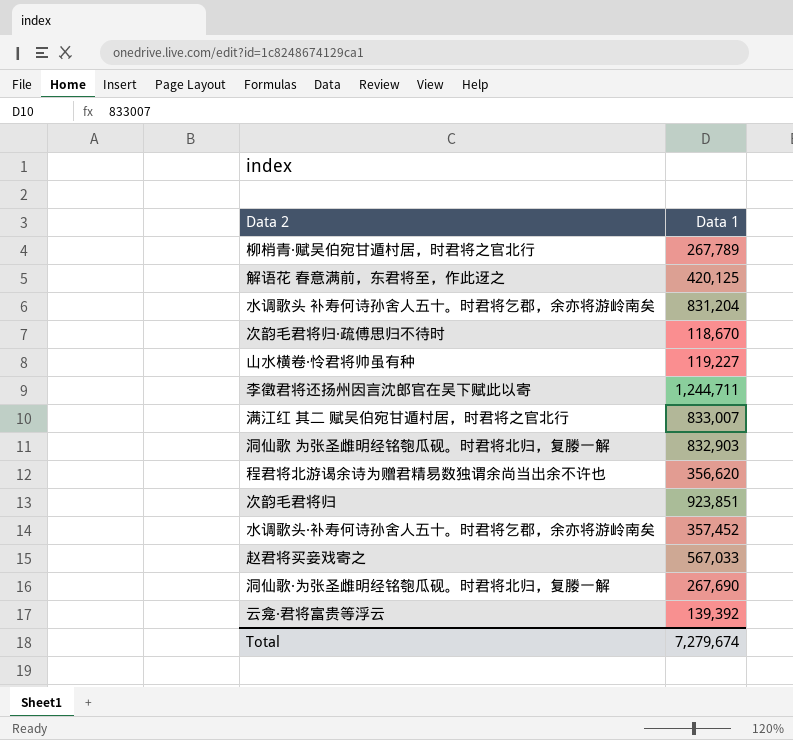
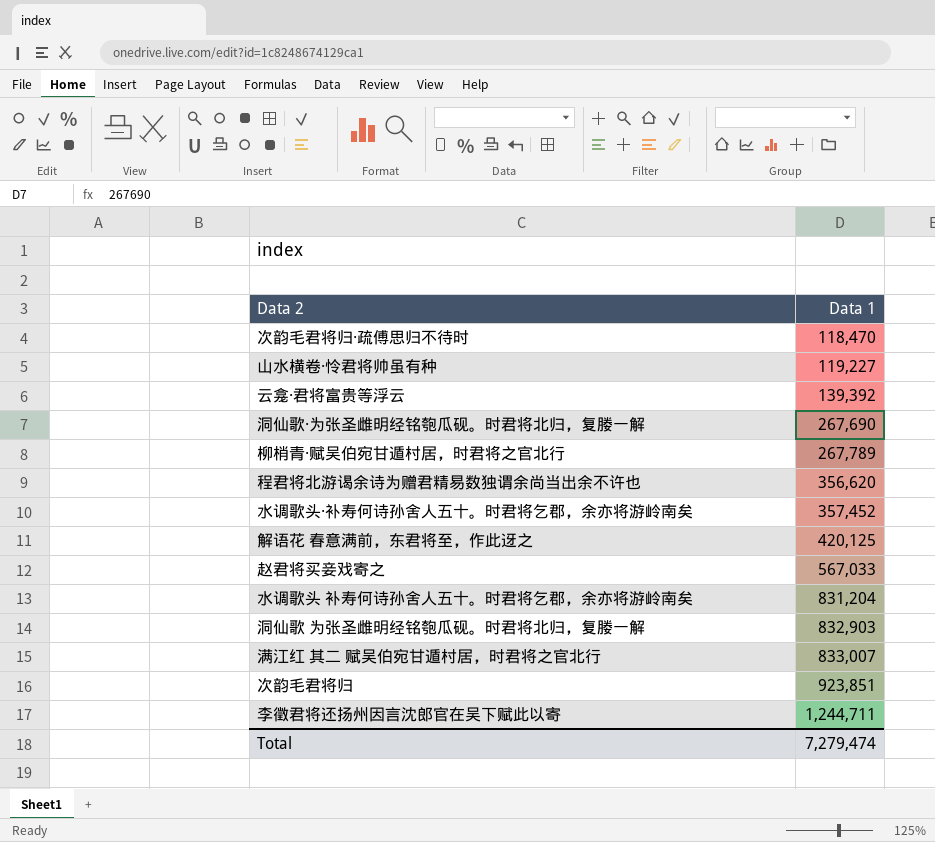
row order: none -> Data 1 ascending
次韵毛君将归·疏傅思归不待时 | Data 1: 118,670 -> 118,470
Total | Data 1: 7,279,674 -> 7,279,474

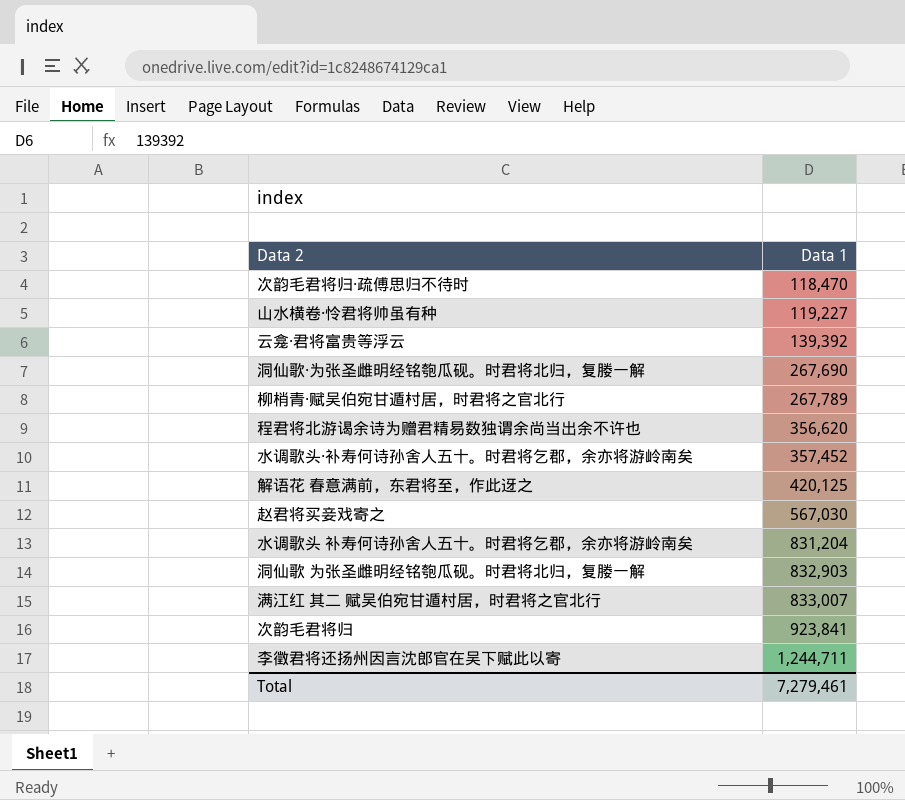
赵君将买妾戏寄之 | Data 1: 567,033 -> 567,030
次韵毛君将归 | Data 1: 923,851 -> 923,841
Total | Data 1: 7,279,474 -> 7,279,461

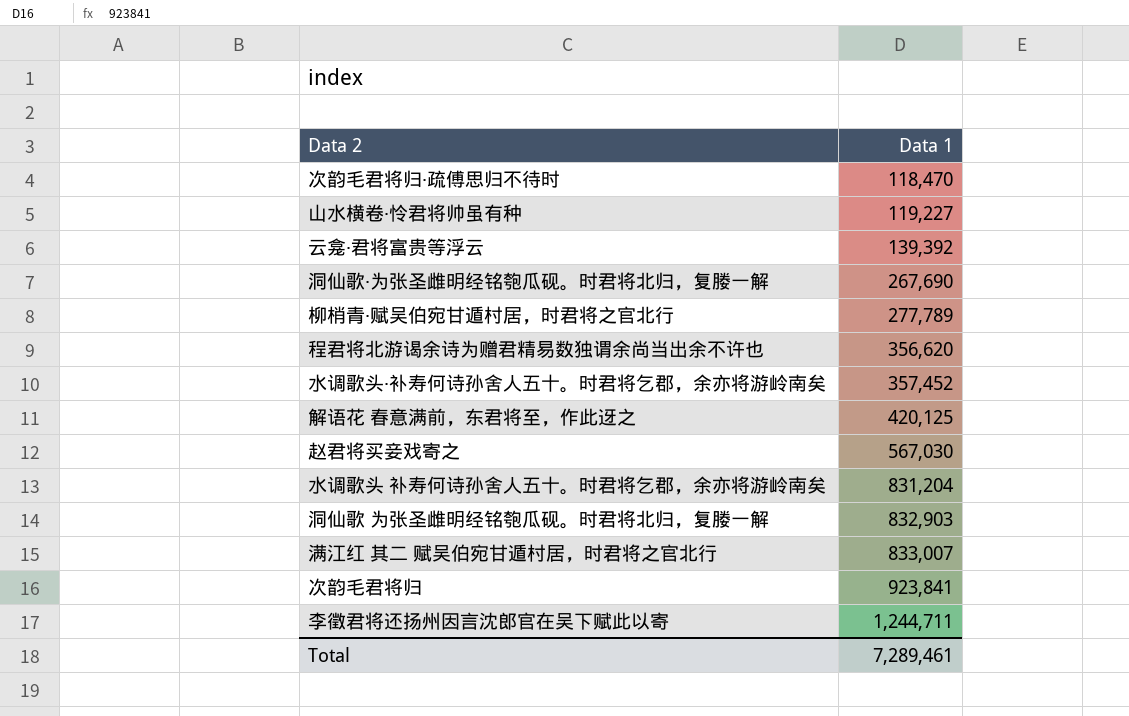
柳梢青·赋吴伯宛甘遁村居，时君将之官北行 | Data 1: 267,789 -> 277,789
Total | Data 1: 7,279,461 -> 7,289,461

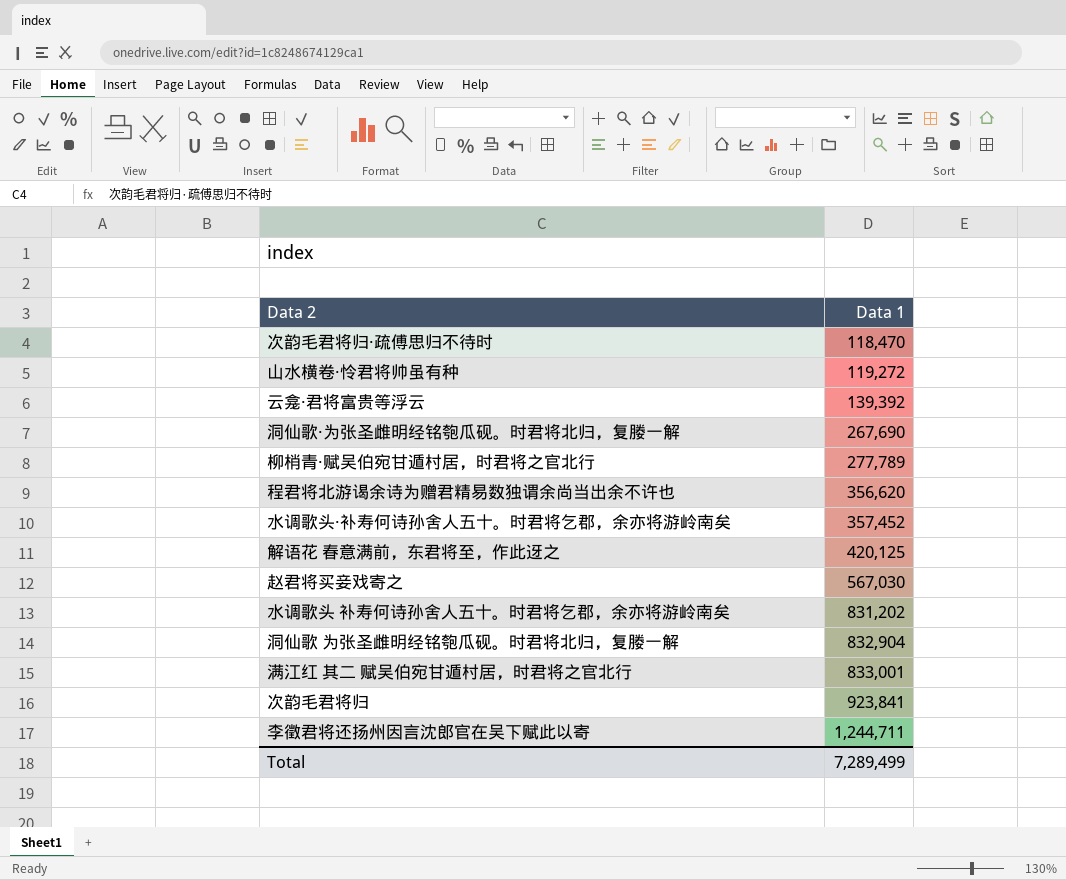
山水横卷·怜君将帅虽有种 | Data 1: 119,227 -> 119,272
水调歌头 补寿何诗孙舍人五十。时君将乞郡，余亦将游岭南矣 | Data 1: 831,204 -> 831,202
洞仙歌 为张圣雌明经铭匏瓜砚。时君将北归，复媵一解 | Data 1: 832,903 -> 832,904
满江红 其二 赋吴伯宛甘遁村居，时君将之官北行 | Data 1: 833,007 -> 833,001
Total | Data 1: 7,289,461 -> 7,289,499

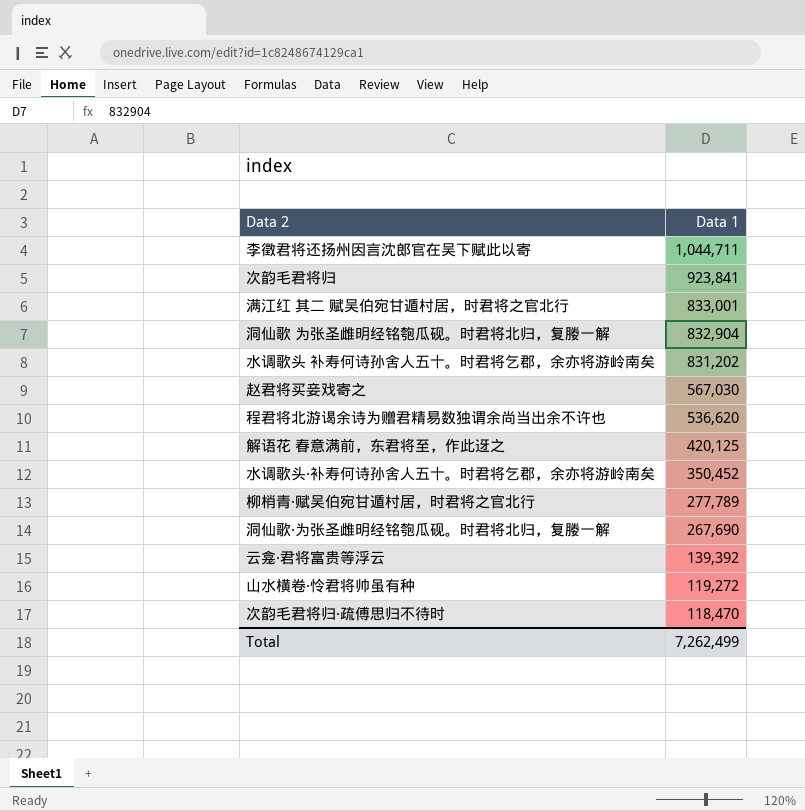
row order: Data 1 ascending -> Data 1 descending
李徵君将还扬州因言沈郎官在吴下赋此以寄 | Data 1: 1,244,711 -> 1,044,711
程君将北游谒余诗为赠君精易数独谓余尚当出余不许也 | Data 1: 356,620 -> 536,620
水调歌头·补寿何诗孙舍人五十。时君将乞郡，余亦将游岭南矣 | Data 1: 357,452 -> 350,452
Total | Data 1: 7,289,499 -> 7,262,499

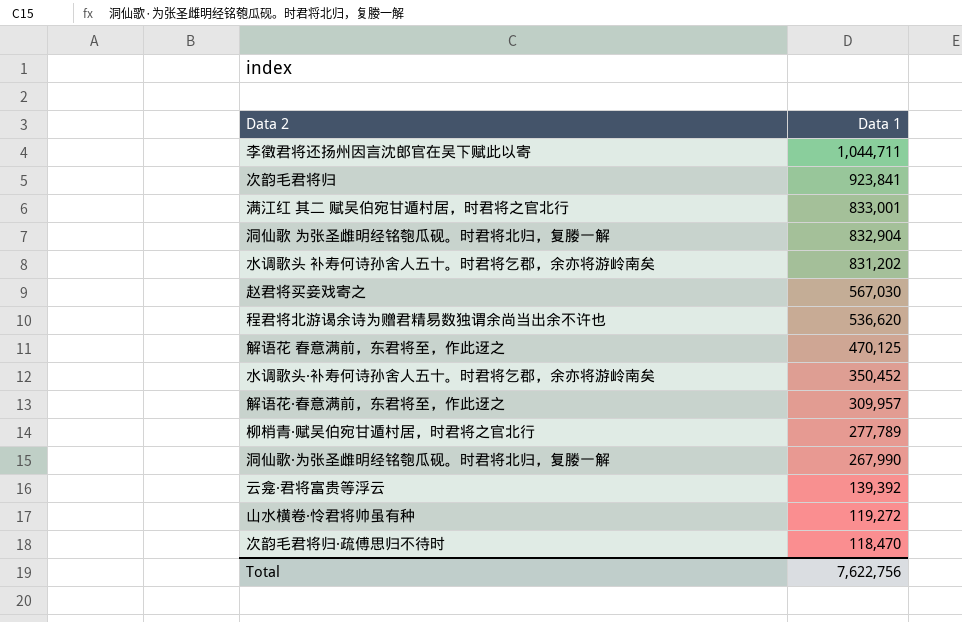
解语花 春意满前，东君将至，作此迓之 | Data 1: 420,125 -> 470,125
row 解语花·春意满前，东君将至，作此迓之: none -> 309,957
洞仙歌·为张圣雌明经铭匏瓜砚。时君将北归，复媵一解 | Data 1: 267,690 -> 267,990
Total | Data 1: 7,262,499 -> 7,622,756

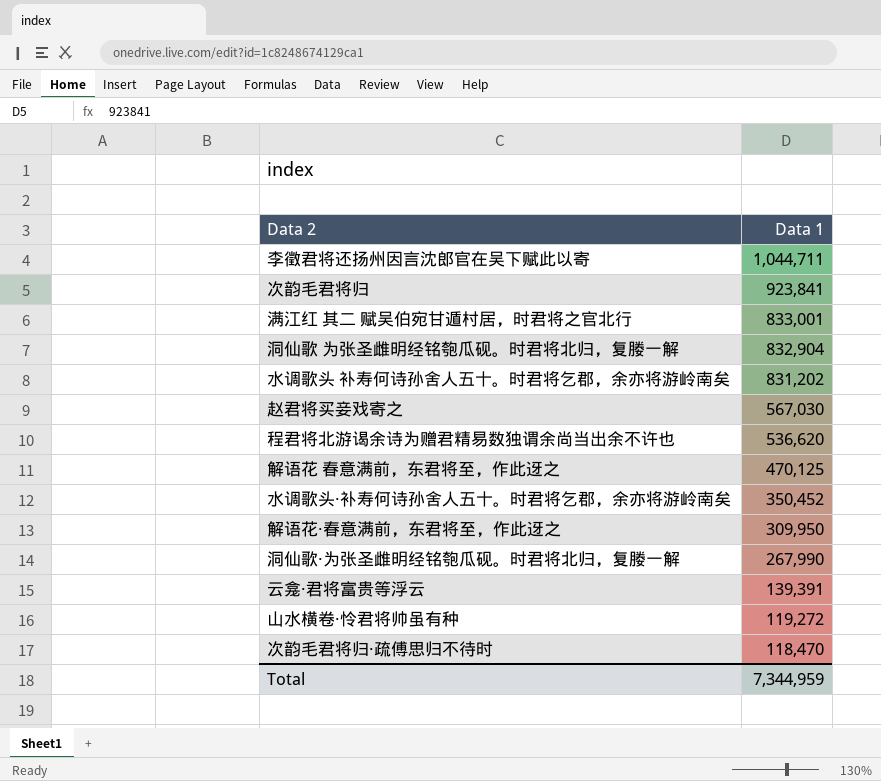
row 柳梢青·赋吴伯宛甘遁村居，时君将之官北行: 277,789 -> none
解语花·春意满前，东君将至，作此迓之 | Data 1: 309,957 -> 309,950
云龛·君将富贵等浮云 | Data 1: 139,392 -> 139,391
Total | Data 1: 7,622,756 -> 7,344,959

